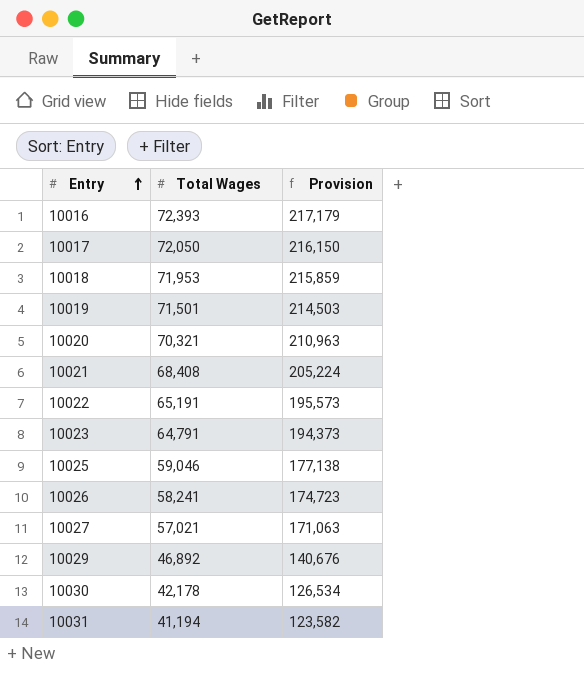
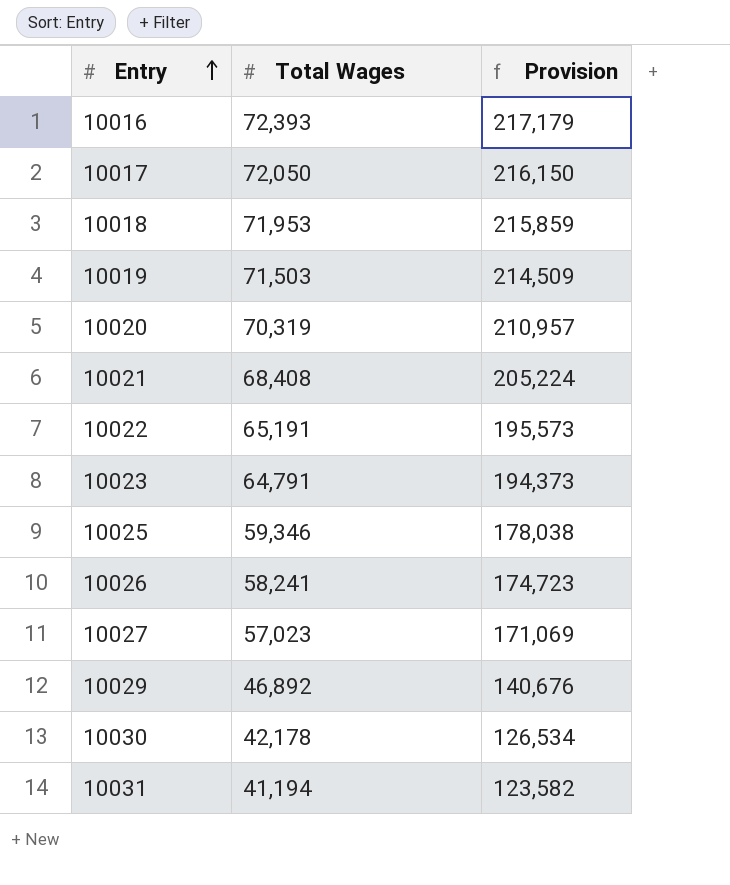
10019 | Total Wages: 71,501 -> 71,503
10019 | Provision: 214,503 -> 214,509
10020 | Total Wages: 70,321 -> 70,319
10020 | Provision: 210,963 -> 210,957
10025 | Total Wages: 59,046 -> 59,346
10025 | Provision: 177,138 -> 178,038
10027 | Total Wages: 57,021 -> 57,023
10027 | Provision: 171,063 -> 171,069

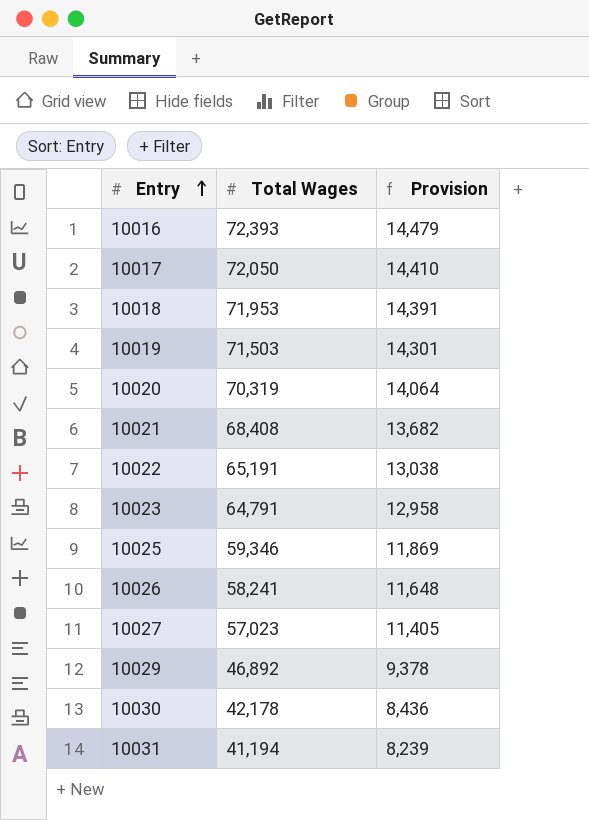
column Provision | formula: [Total Wages] * 3 -> [Total Wages] * 0.2

